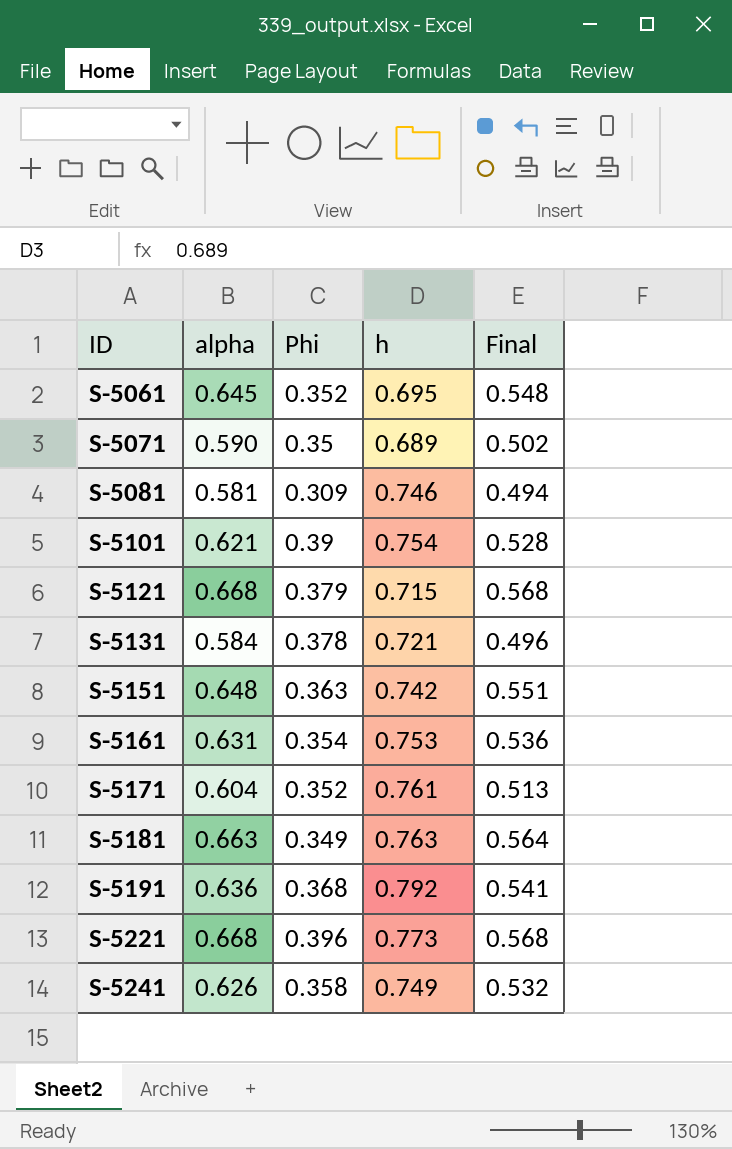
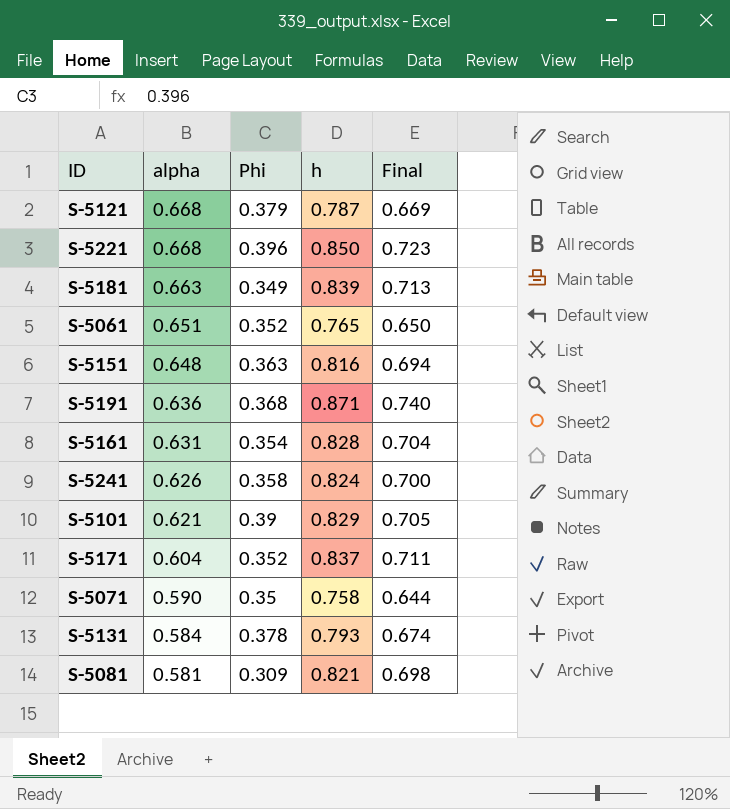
row order: ID ascending -> alpha descending
column Final | formula: [alpha] * 0.85 -> [h] * 0.85
S-5121 | h: 0.715 -> 0.787
S-5221 | h: 0.773 -> 0.850
S-5181 | h: 0.763 -> 0.839
S-5061 | alpha: 0.645 -> 0.651
S-5061 | h: 0.695 -> 0.765
S-5151 | h: 0.742 -> 0.816
S-5191 | h: 0.792 -> 0.871
S-5161 | h: 0.753 -> 0.828
S-5241 | h: 0.749 -> 0.824
S-5101 | h: 0.754 -> 0.829
S-5171 | h: 0.761 -> 0.837
S-5071 | h: 0.689 -> 0.758
S-5131 | h: 0.721 -> 0.793
S-5081 | h: 0.746 -> 0.821

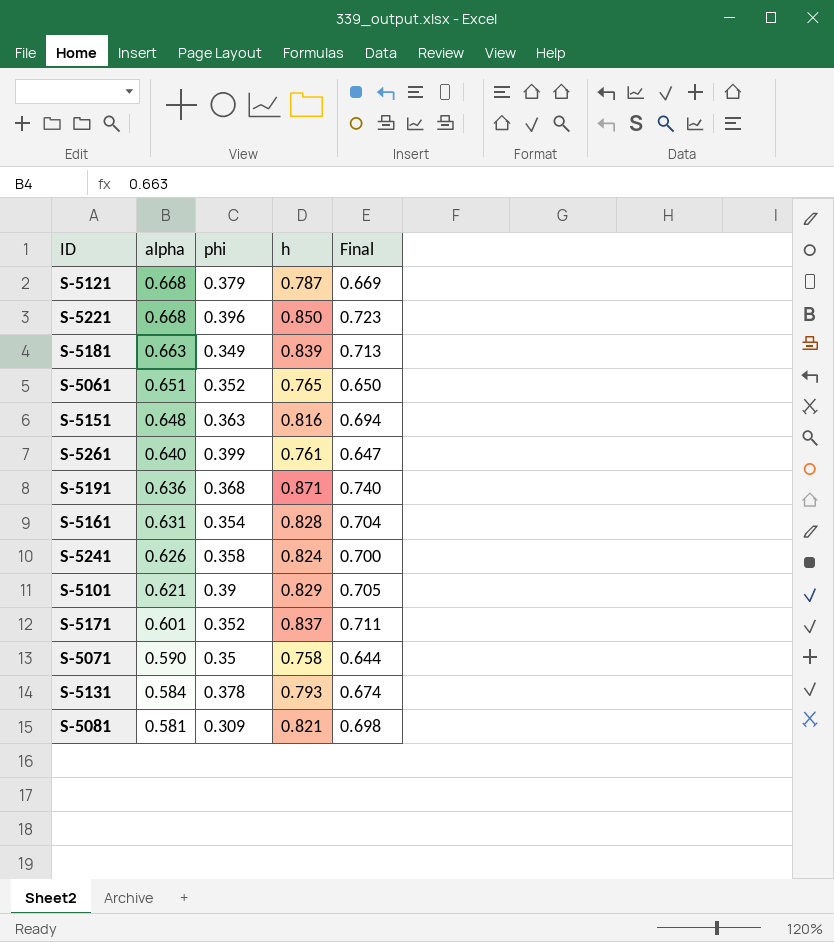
column name: Phi -> phi
row S-5261: none -> 0.640 | 0.399 | 0.761 | 0.647
S-5171 | alpha: 0.604 -> 0.601

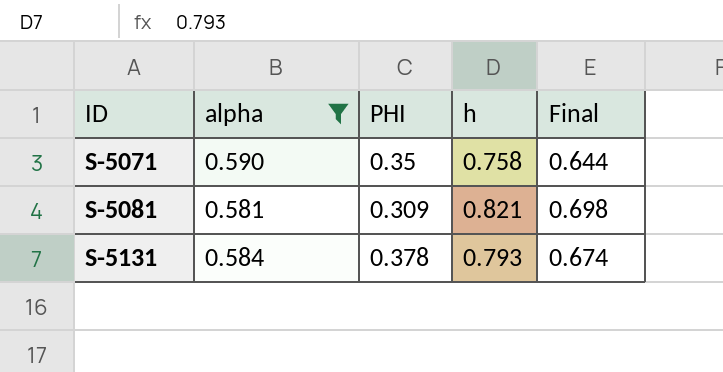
filter: none -> alpha <= 0.590
row order: alpha descending -> ID ascending
column name: phi -> PHI

